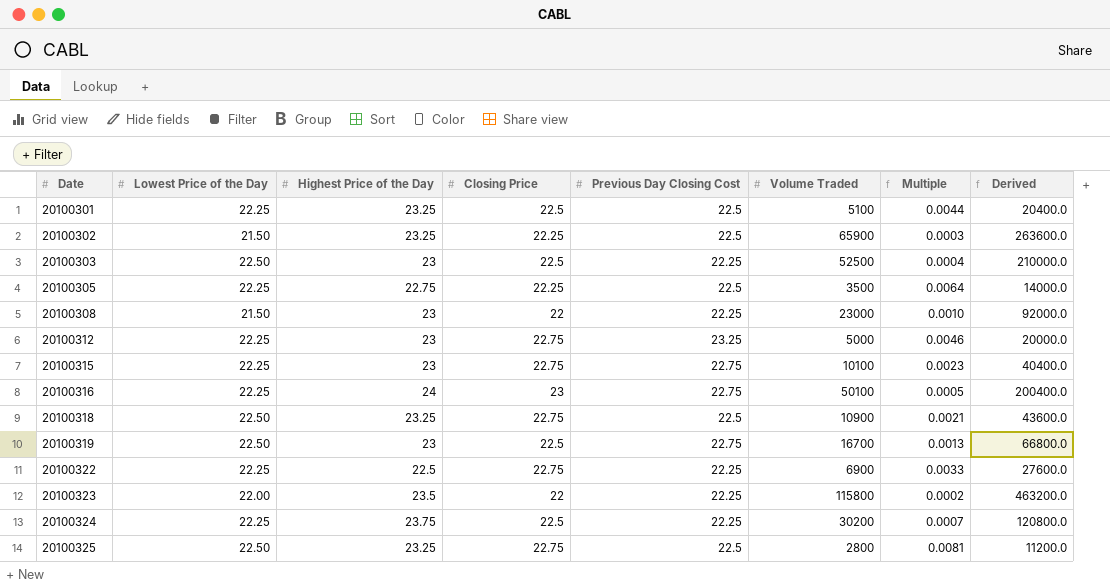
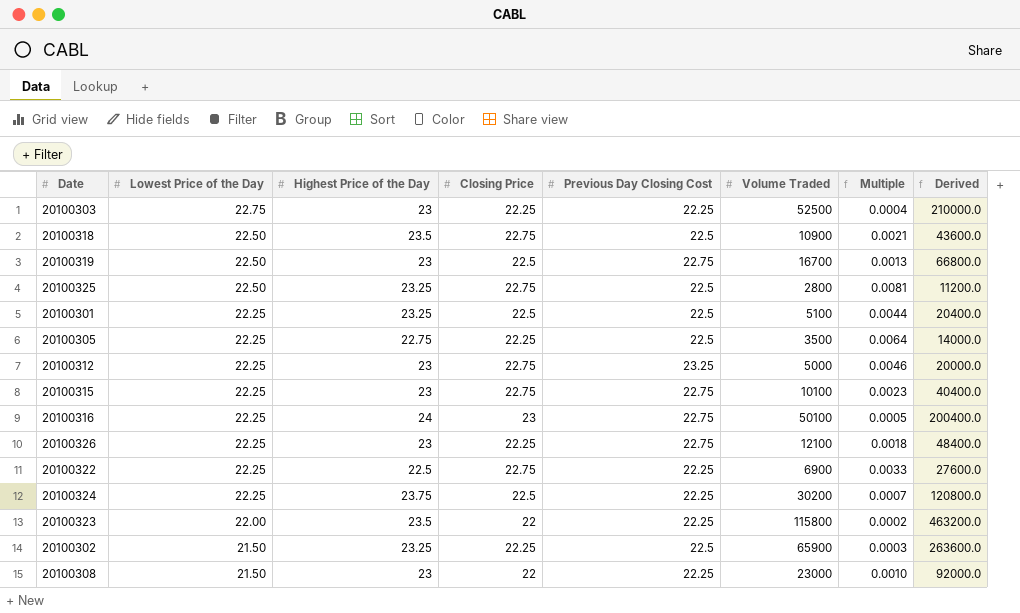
row order: Date ascending -> Lowest Price of the Day descending
20100303 | Lowest Price of the Day: 22.50 -> 22.75
20100303 | Closing Price: 22.5 -> 22.25
20100318 | Highest Price of the Day: 23.25 -> 23.5
row 20100326: none -> 22.25 | 23 | 22.25 | 22.75 | 12100 | 0.0018 | 48400.0

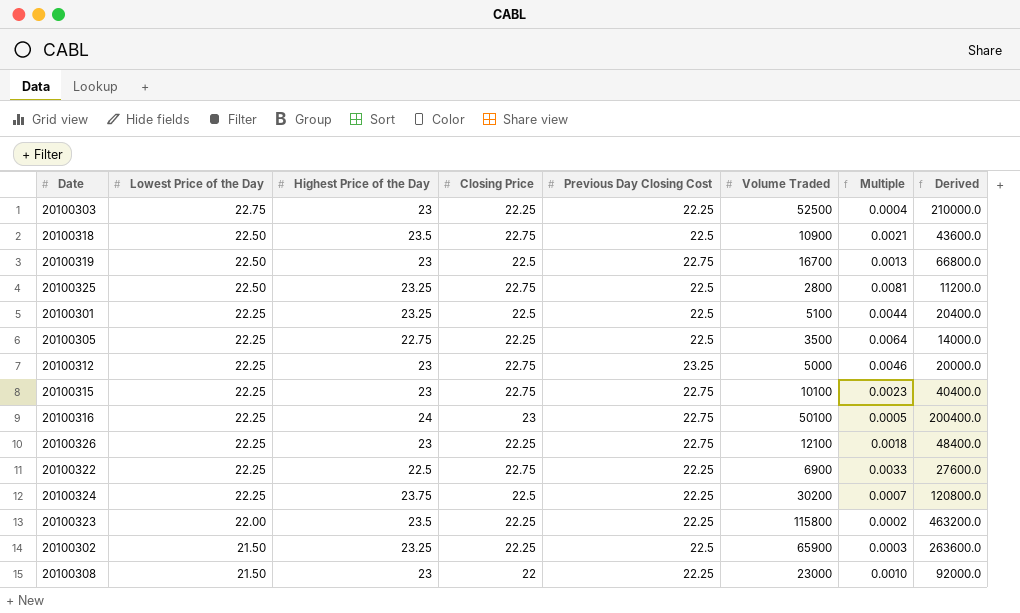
20100323 | Closing Price: 22 -> 22.25

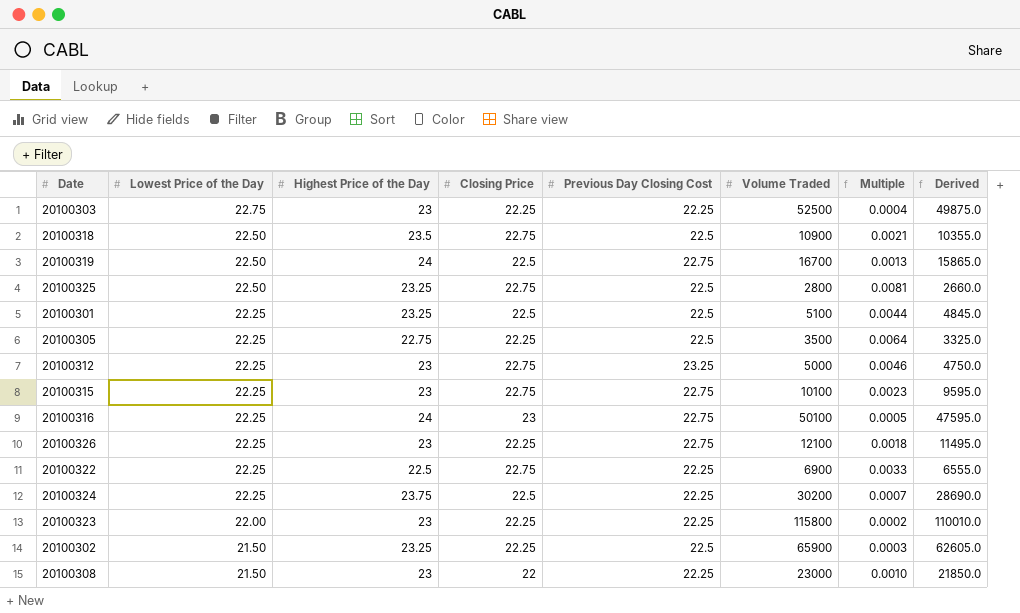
column Derived | formula: [Volume Traded] * 4 -> [Volume Traded] * 0.95
20100319 | Highest Price of the Day: 23 -> 24
20100323 | Highest Price of the Day: 23.5 -> 23

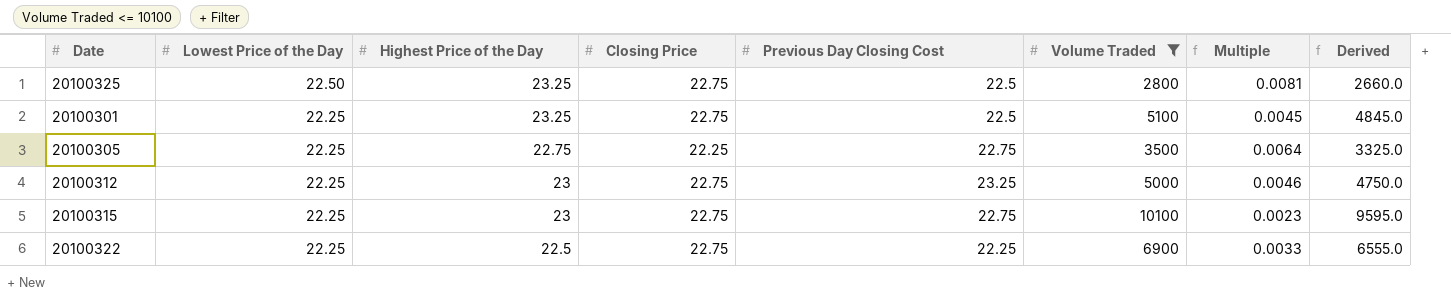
filter: none -> Volume Traded <= 10100
20100301 | Closing Price: 22.5 -> 22.75
20100301 | Multiple: 0.0044 -> 0.0045
20100305 | Previous Day Closing Cost: 22.5 -> 22.75

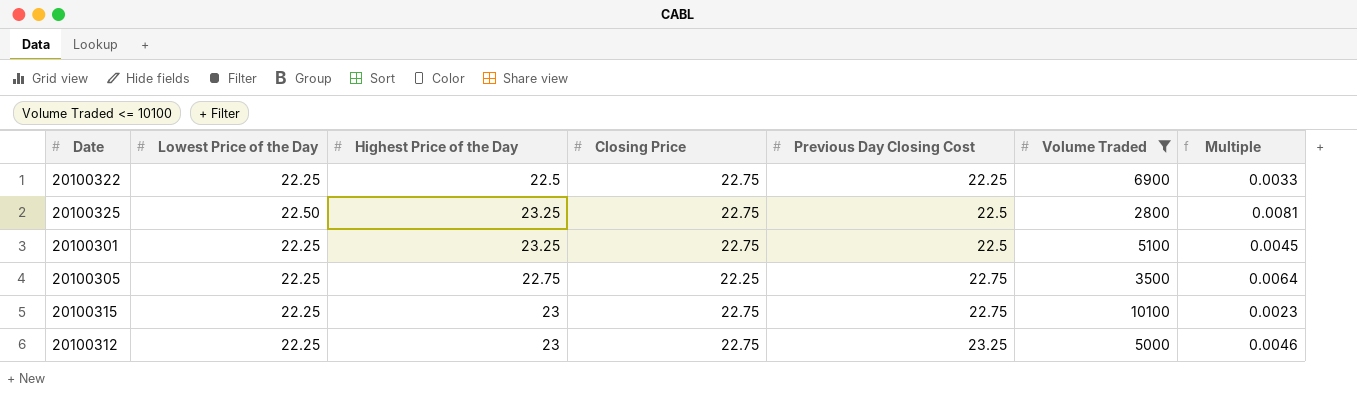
row order: Lowest Price of the Day descending -> Previous Day Closing Cost ascending
column Derived | formula: [Volume Traded] * 0.95 -> none

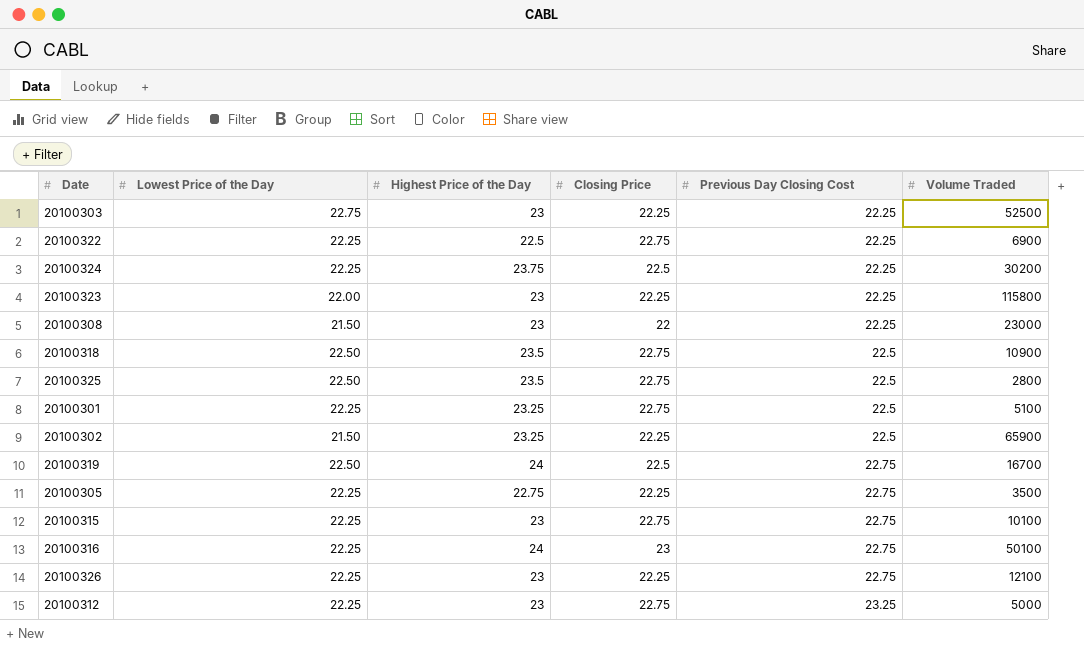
filter: Volume Traded <= 10100 -> none
column Multiple | formula: [Closing Price] / [Volume Traded] -> none
20100325 | Highest Price of the Day: 23.25 -> 23.5

